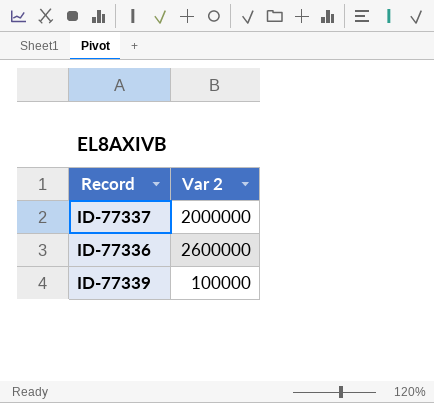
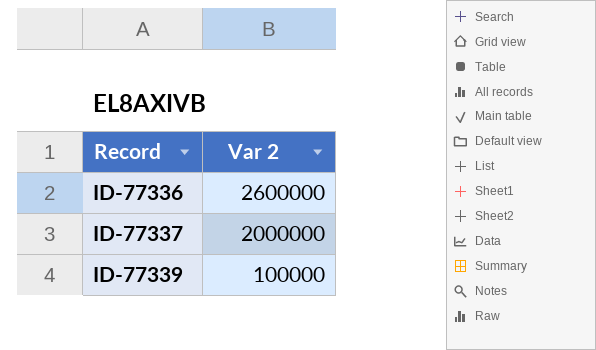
row order: none -> Record ascending

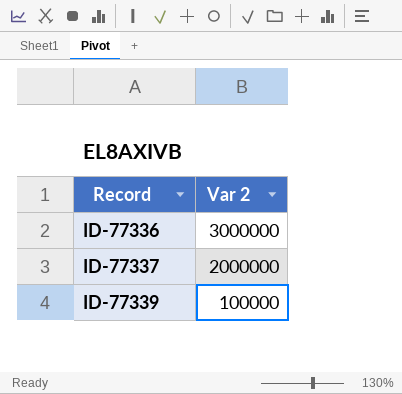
ID-77336 | Var 2: 2600000 -> 3000000

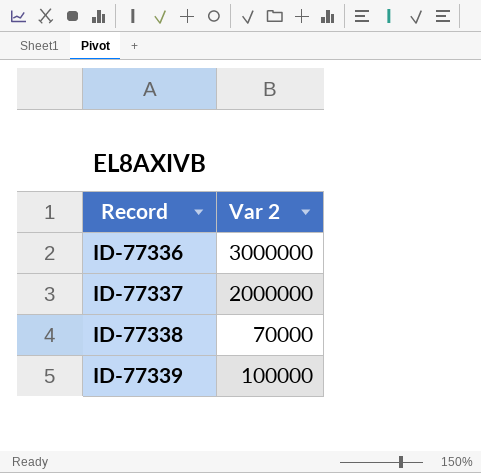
row ID-77338: none -> 70000

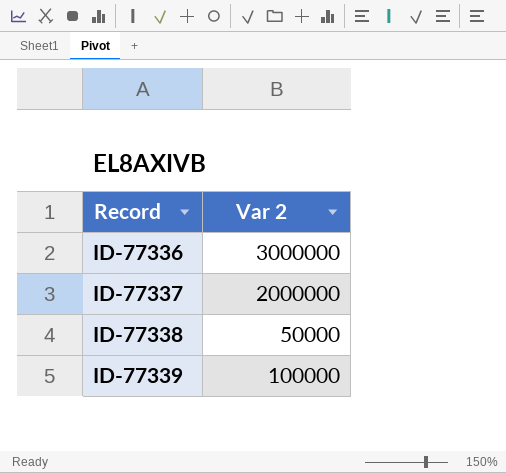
ID-77338 | Var 2: 70000 -> 50000

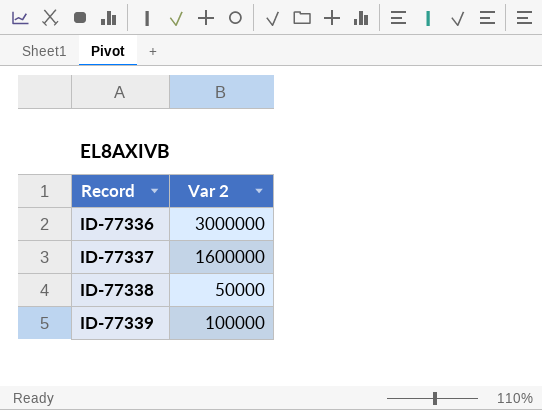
ID-77337 | Var 2: 2000000 -> 1600000

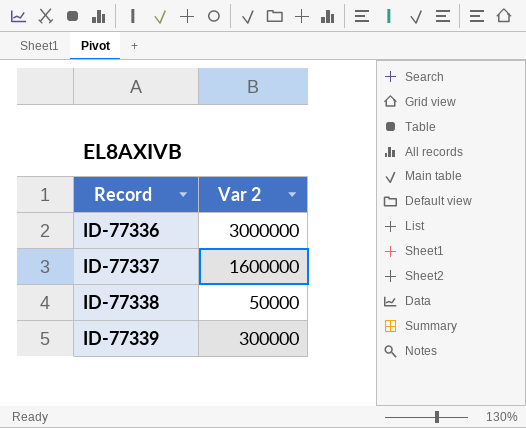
ID-77339 | Var 2: 100000 -> 300000

